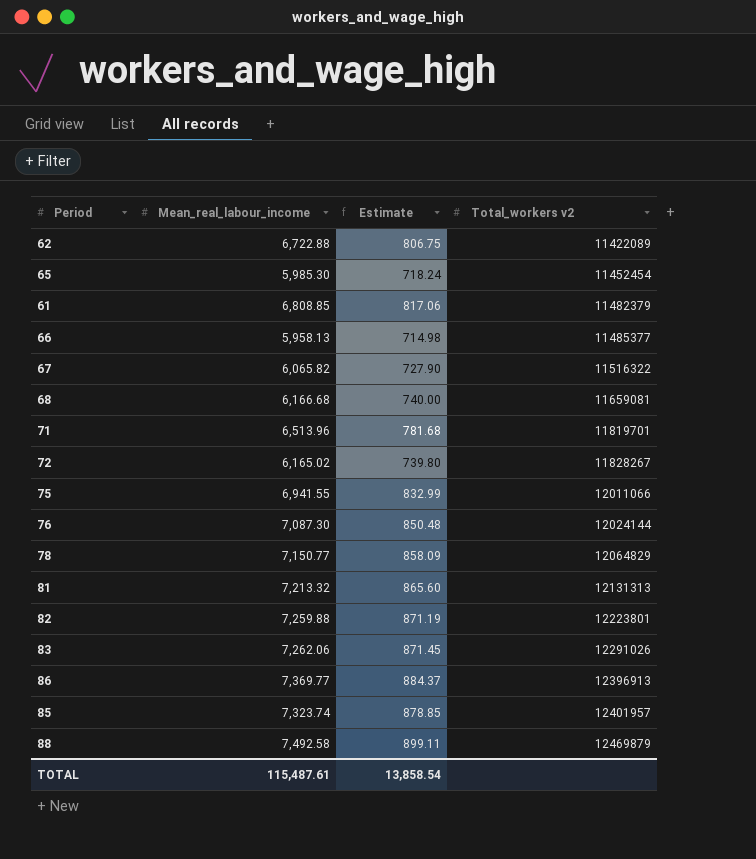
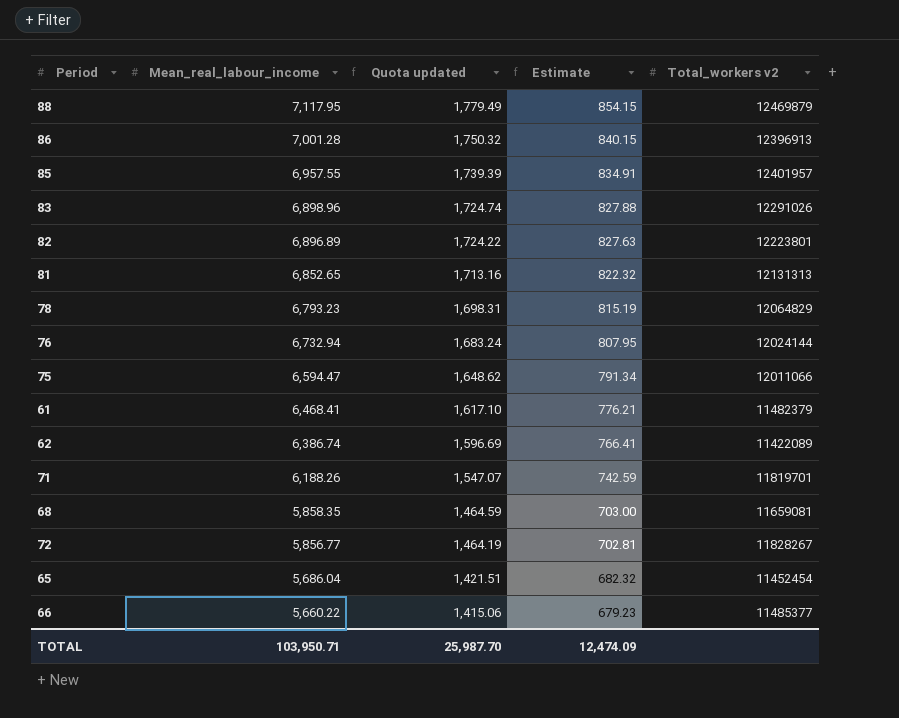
row order: Total_workers v2 ascending -> Mean_real_labour_income descending
column Quota updated | formula: none -> [Mean_real_labour_income] * 0.25
row 67: 6,065.82 | 727.90 | 11516322 -> none
88 | Mean_real_labour_income: 7,492.58 -> 7,117.95
88 | Estimate: 899.11 -> 854.15
86 | Mean_real_labour_income: 7,369.77 -> 7,001.28
86 | Estimate: 884.37 -> 840.15
85 | Mean_real_labour_income: 7,323.74 -> 6,957.55
85 | Estimate: 878.85 -> 834.91
83 | Mean_real_labour_income: 7,262.06 -> 6,898.96
83 | Estimate: 871.45 -> 827.88
82 | Mean_real_labour_income: 7,259.88 -> 6,896.89
82 | Estimate: 871.19 -> 827.63
81 | Mean_real_labour_income: 7,213.32 -> 6,852.65
81 | Estimate: 865.60 -> 822.32
78 | Mean_real_labour_income: 7,150.77 -> 6,793.23
78 | Estimate: 858.09 -> 815.19
76 | Mean_real_labour_income: 7,087.30 -> 6,732.94
76 | Estimate: 850.48 -> 807.95
75 | Mean_real_labour_income: 6,941.55 -> 6,594.47
75 | Estimate: 832.99 -> 791.34
61 | Mean_real_labour_income: 6,808.85 -> 6,468.41
61 | Estimate: 817.06 -> 776.21
62 | Mean_real_labour_income: 6,722.88 -> 6,386.74
62 | Estimate: 806.75 -> 766.41
71 | Mean_real_labour_income: 6,513.96 -> 6,188.26
71 | Estimate: 781.68 -> 742.59
68 | Mean_real_labour_income: 6,166.68 -> 5,858.35
68 | Estimate: 740.00 -> 703.00
72 | Mean_real_labour_income: 6,165.02 -> 5,856.77
72 | Estimate: 739.80 -> 702.81
65 | Mean_real_labour_income: 5,985.30 -> 5,686.04
65 | Estimate: 718.24 -> 682.32
66 | Mean_real_labour_income: 5,958.13 -> 5,660.22
66 | Estimate: 714.98 -> 679.23
TOTAL | Mean_real_labour_income: 115,487.61 -> 103,950.71
TOTAL | Estimate: 13,858.54 -> 12,474.09

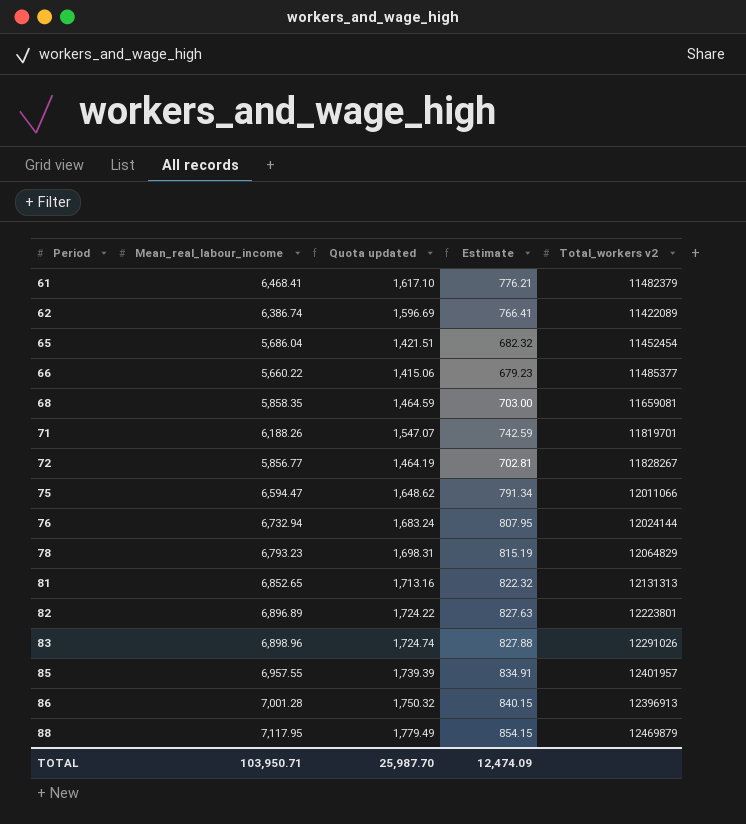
row order: Mean_real_labour_income descending -> Period ascending

